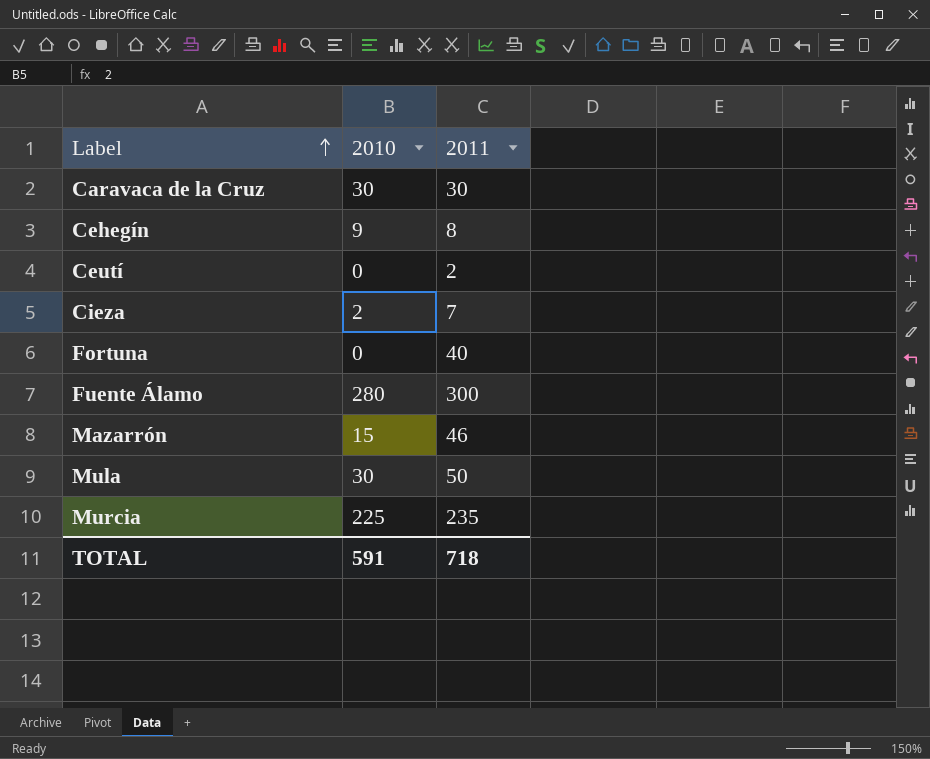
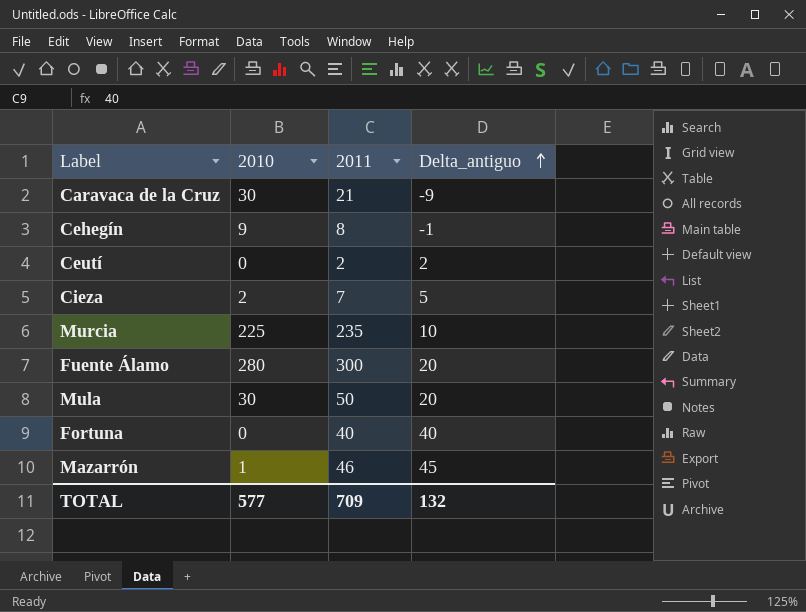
row order: Label ascending -> Delta_antiguo ascending
column Delta_antiguo | formula: none -> [2011] - [2010]
Caravaca de la Cruz | 2011: 30 -> 21
Mazarrón | 2010: 15 -> 1
TOTAL | 2010: 591 -> 577
TOTAL | 2011: 718 -> 709

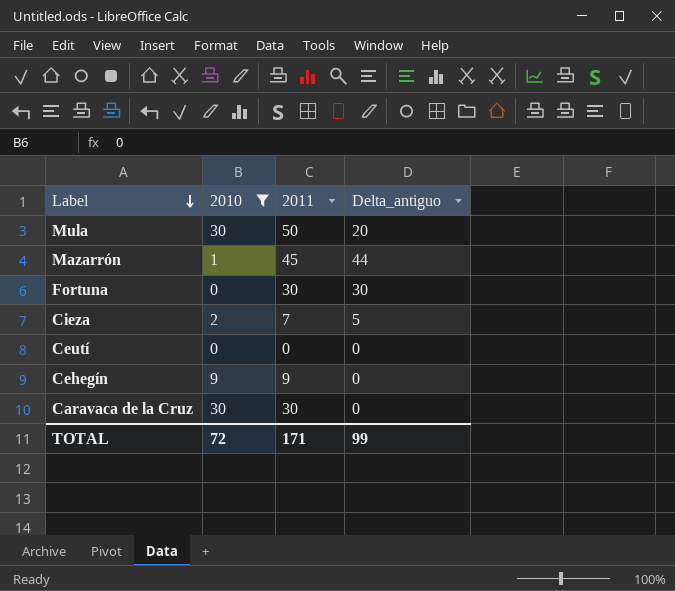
filter: none -> 2010 <= 30
row order: Delta_antiguo ascending -> Label descending
Mazarrón | 2011: 46 -> 45
Mazarrón | Delta_antiguo: 45 -> 44
Fortuna | 2011: 40 -> 30
Fortuna | Delta_antiguo: 40 -> 30
Ceutí | 2011: 2 -> 0
Ceutí | Delta_antiguo: 2 -> 0
Cehegín | 2011: 8 -> 9
Cehegín | Delta_antiguo: -1 -> 0
Caravaca de la Cruz | 2011: 21 -> 30
Caravaca de la Cruz | Delta_antiguo: -9 -> 0
TOTAL | 2010: 577 -> 72
TOTAL | 2011: 709 -> 171
TOTAL | Delta_antiguo: 132 -> 99

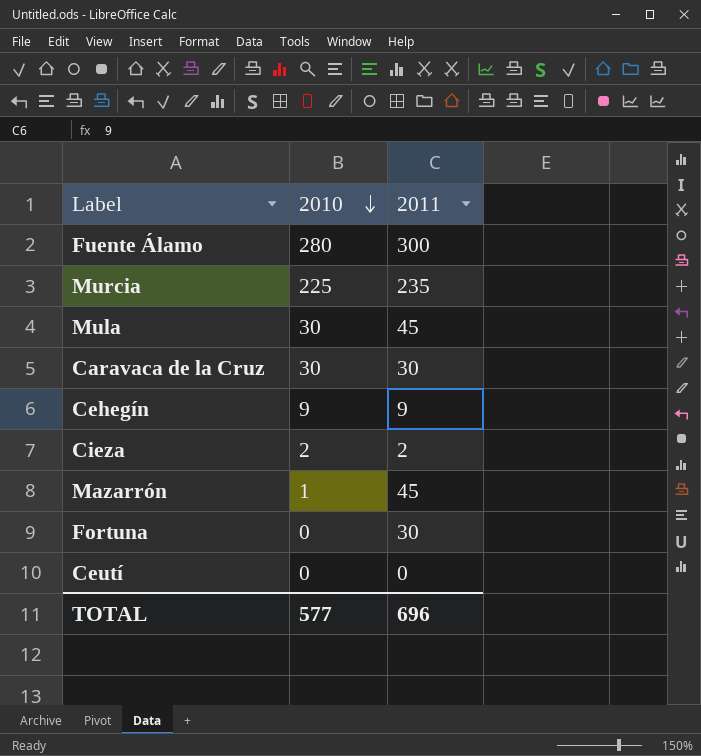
filter: 2010 <= 30 -> none
row order: Label descending -> 2010 descending
column Delta_antiguo | formula: [2011] - [2010] -> none
Mula | 2011: 50 -> 45
Cieza | 2011: 7 -> 2
TOTAL | 2010: 72 -> 577
TOTAL | 2011: 171 -> 696

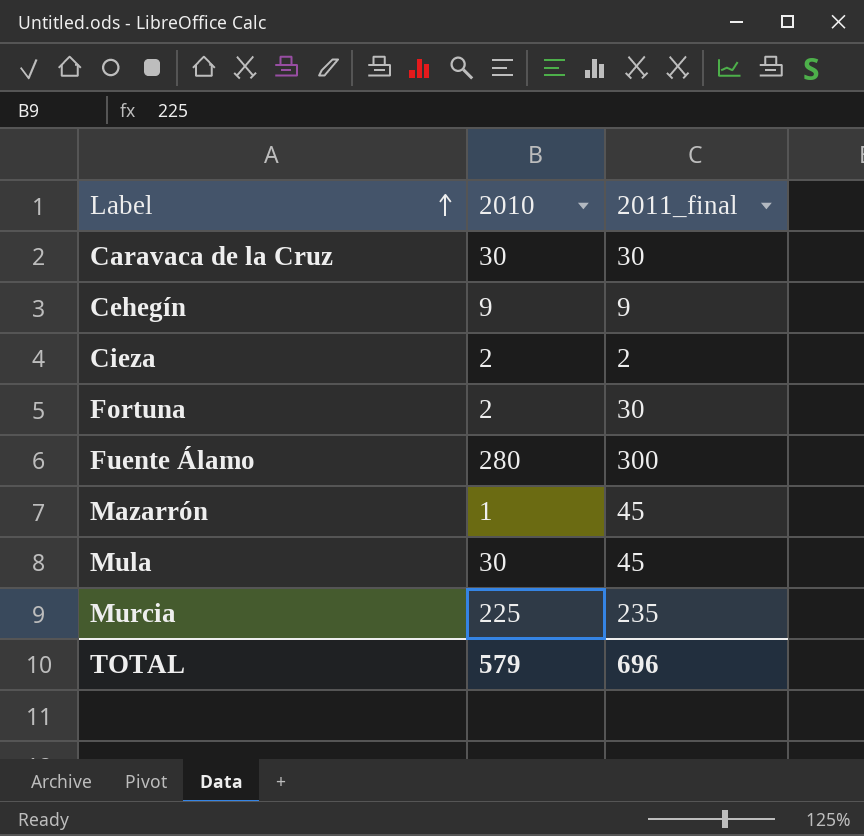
row order: 2010 descending -> Label ascending
column name: 2011 -> 2011_final
row Ceutí: 0 | 0 -> none
Fortuna | 2010: 0 -> 2
TOTAL | 2010: 577 -> 579

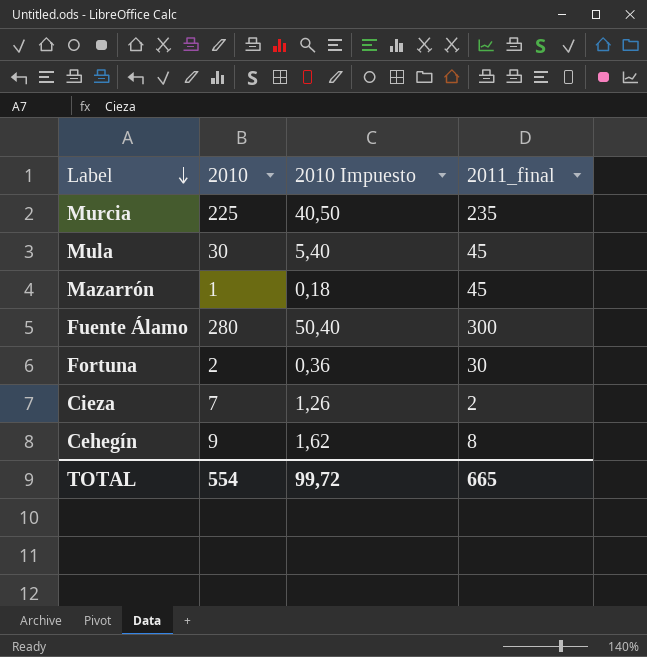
row order: Label ascending -> Label descending
column 2010 Impuesto | formula: none -> [2010] * 0,18
row Caravaca de la Cruz: 30 | 30 -> none
Cieza | 2010: 2 -> 7
Cehegín | 2011_final: 9 -> 8
TOTAL | 2010: 579 -> 554
TOTAL | 2011_final: 696 -> 665

